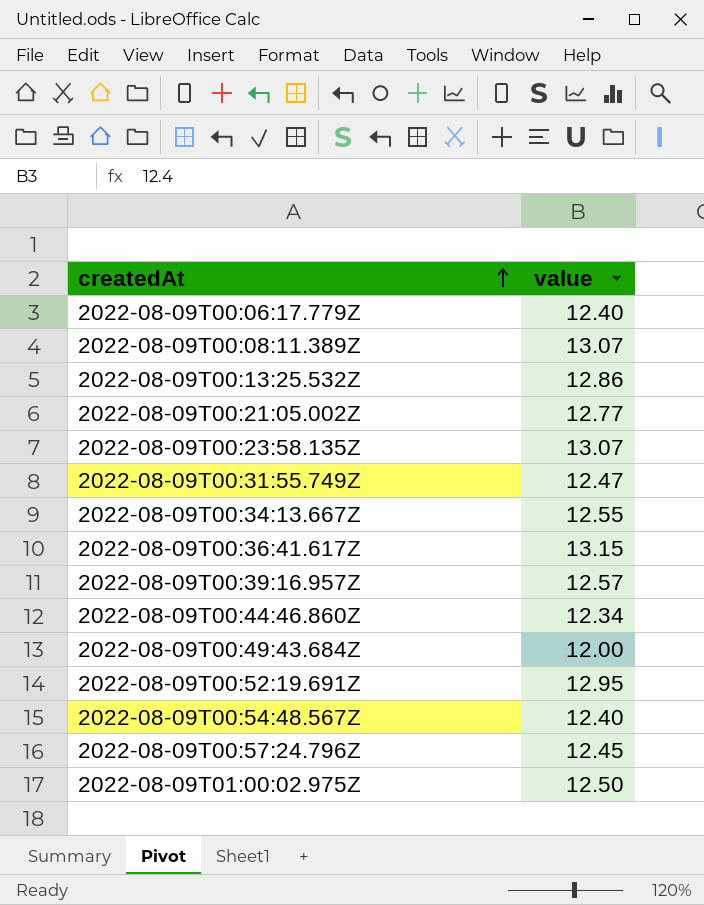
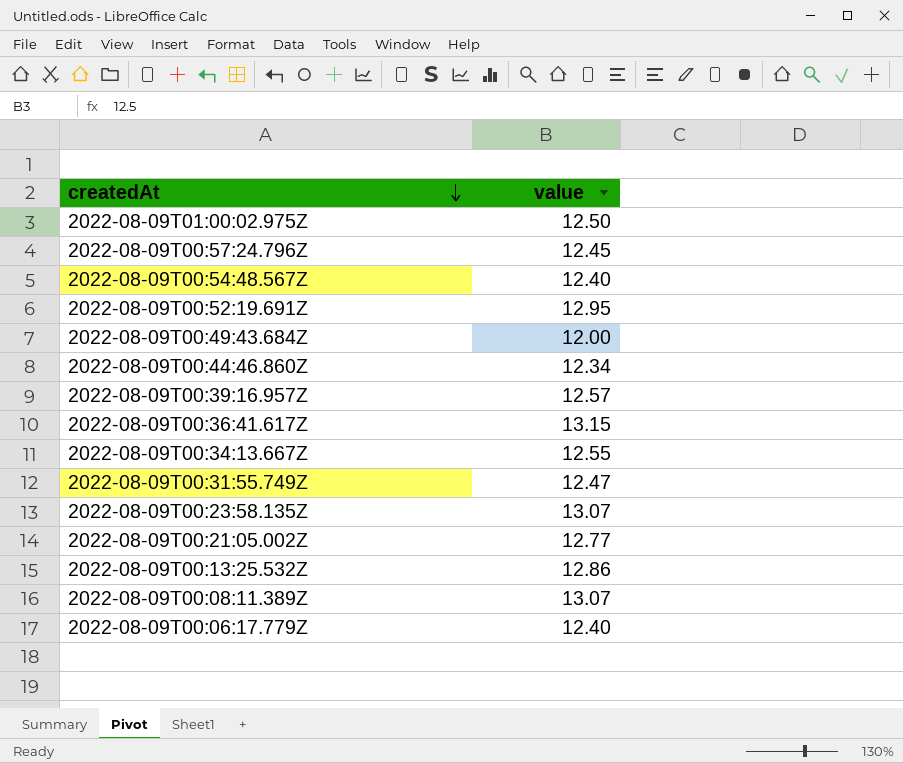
row order: createdAt ascending -> createdAt descending

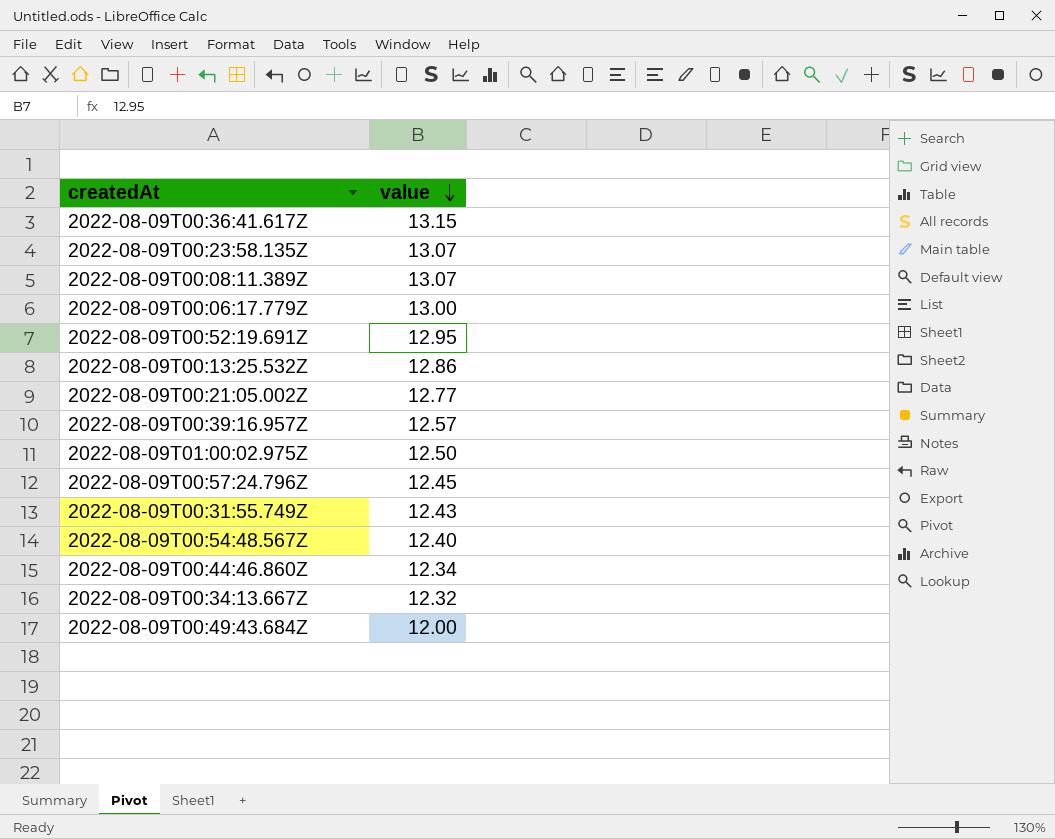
row order: createdAt descending -> value descending
2022-08-09T00:06:17.779Z | value: 12.40 -> 13.00
2022-08-09T00:31:55.749Z | value: 12.47 -> 12.43
2022-08-09T00:34:13.667Z | value: 12.55 -> 12.32

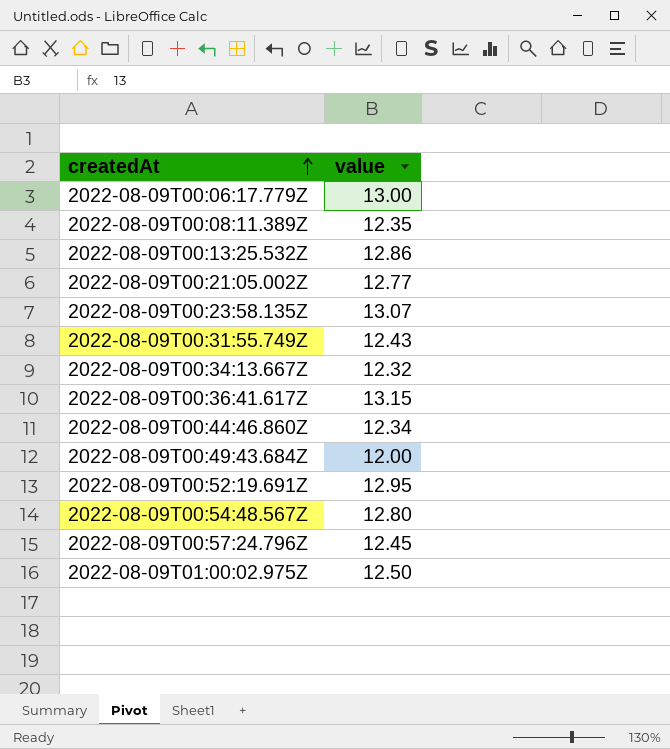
row order: value descending -> createdAt ascending
row 2022-08-09T00:39:16.957Z: 12.57 -> none
2022-08-09T00:08:11.389Z | value: 13.07 -> 12.35
2022-08-09T00:54:48.567Z | value: 12.40 -> 12.80

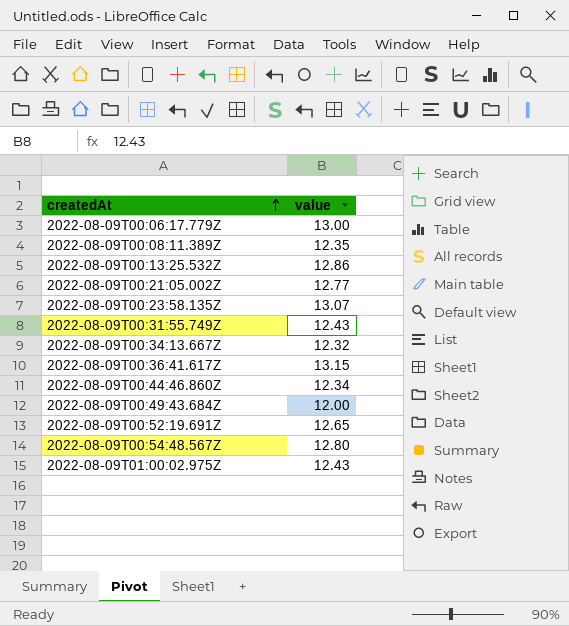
row 2022-08-09T00:57:24.796Z: 12.45 -> none
2022-08-09T00:52:19.691Z | value: 12.95 -> 12.65
2022-08-09T01:00:02.975Z | value: 12.50 -> 12.43

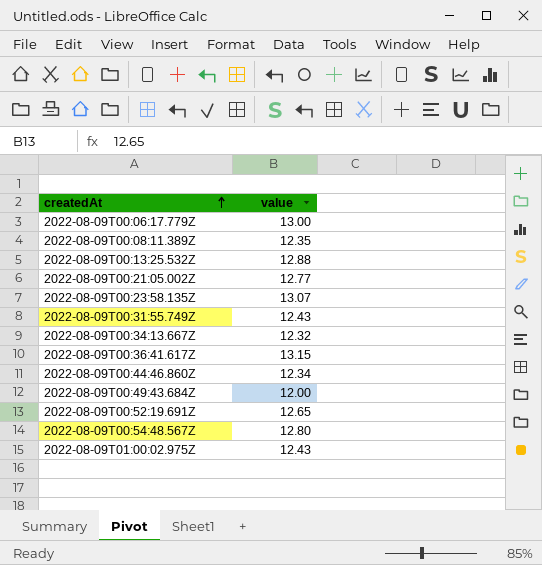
2022-08-09T00:13:25.532Z | value: 12.86 -> 12.88

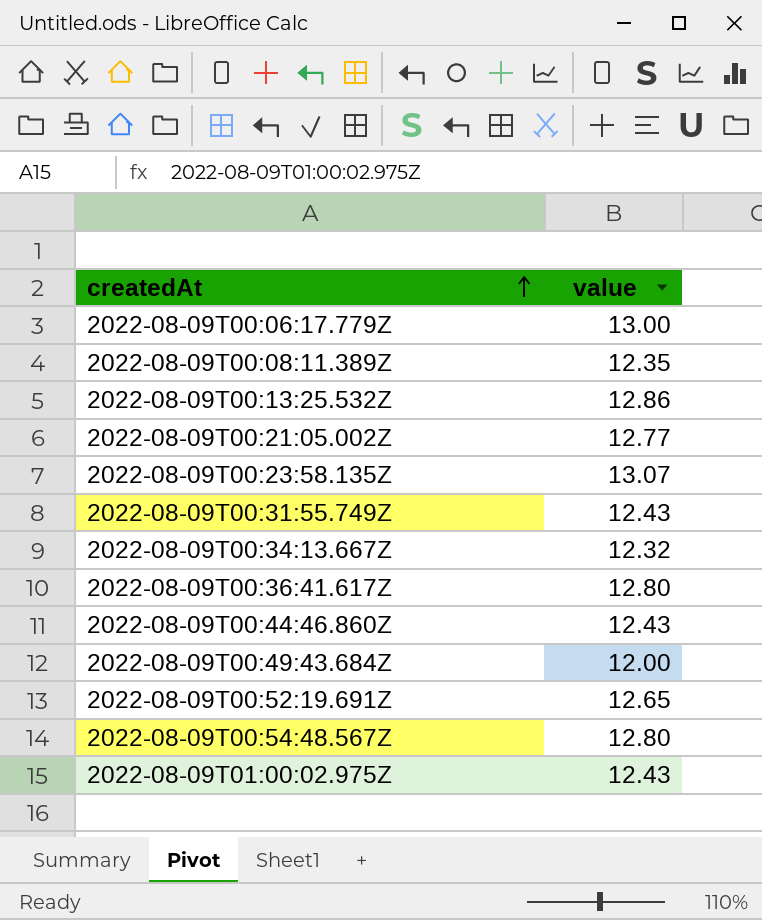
2022-08-09T00:13:25.532Z | value: 12.88 -> 12.86
2022-08-09T00:36:41.617Z | value: 13.15 -> 12.80
2022-08-09T00:44:46.860Z | value: 12.34 -> 12.43

